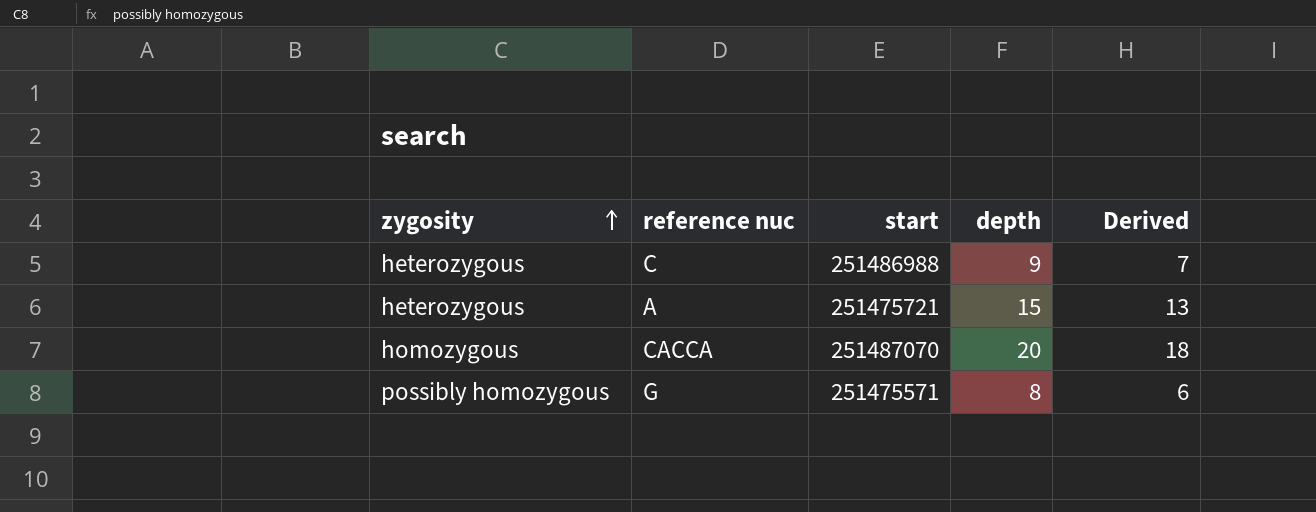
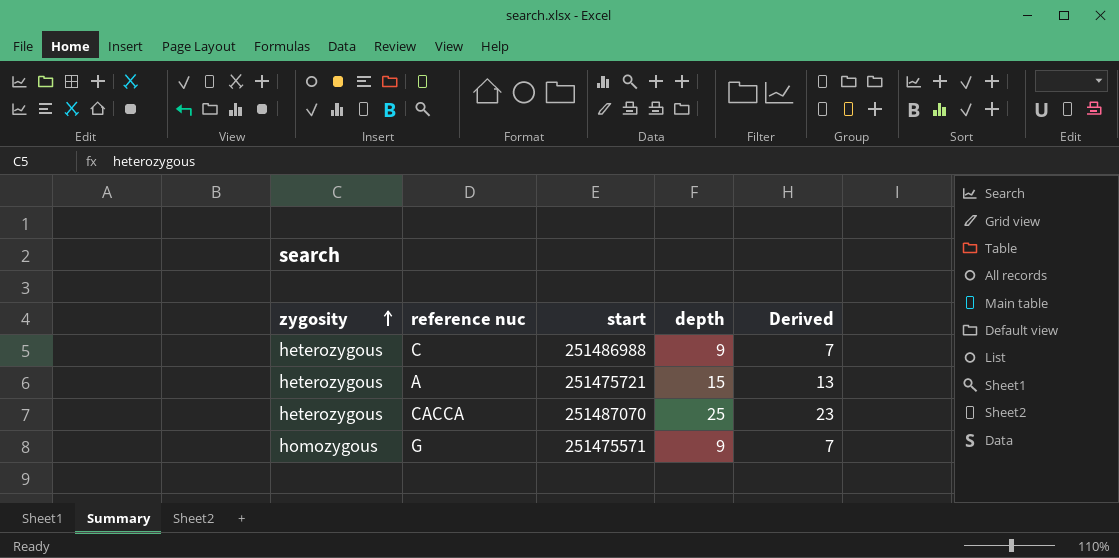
CACCA | zygosity: homozygous -> heterozygous
CACCA | depth: 20 -> 25
CACCA | Derived: 18 -> 23
G | zygosity: possibly homozygous -> homozygous
G | depth: 8 -> 9
G | Derived: 6 -> 7

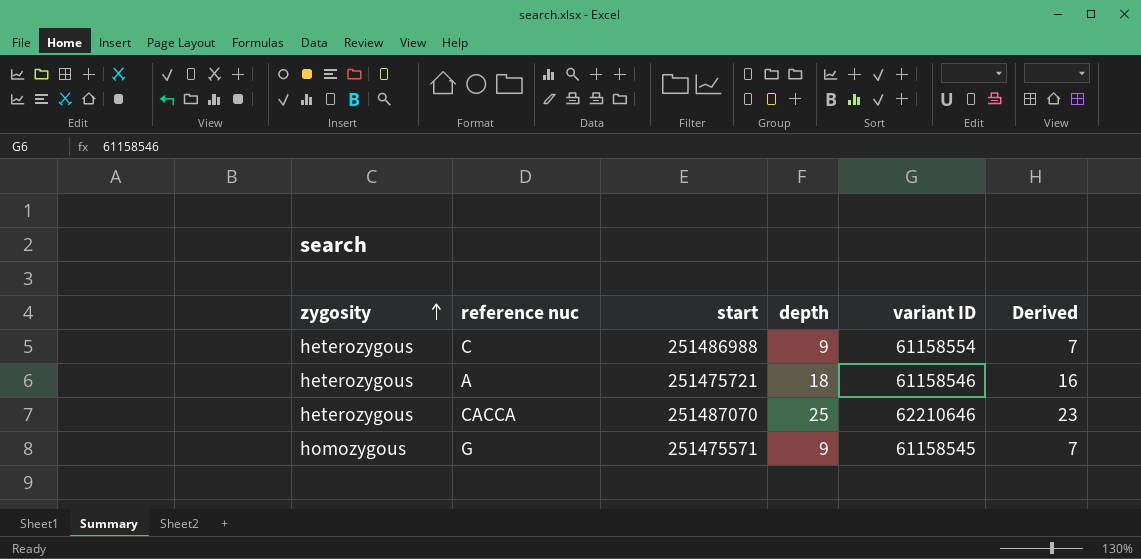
column variant ID | position: none -> 5
A | depth: 15 -> 18
A | Derived: 13 -> 16

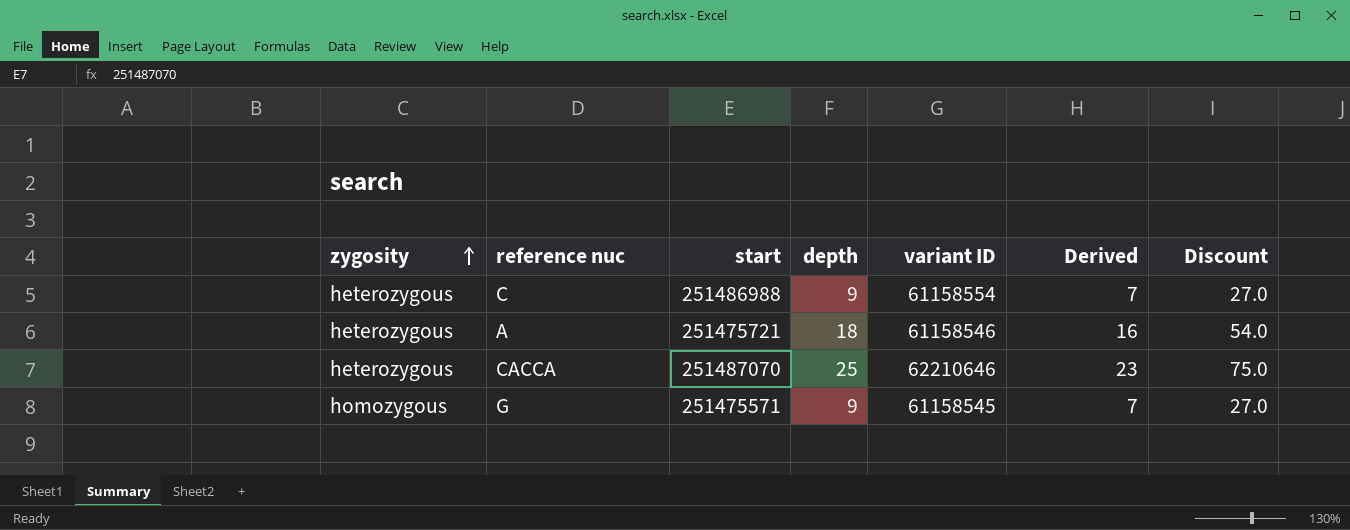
column Discount | formula: none -> [depth] * 3

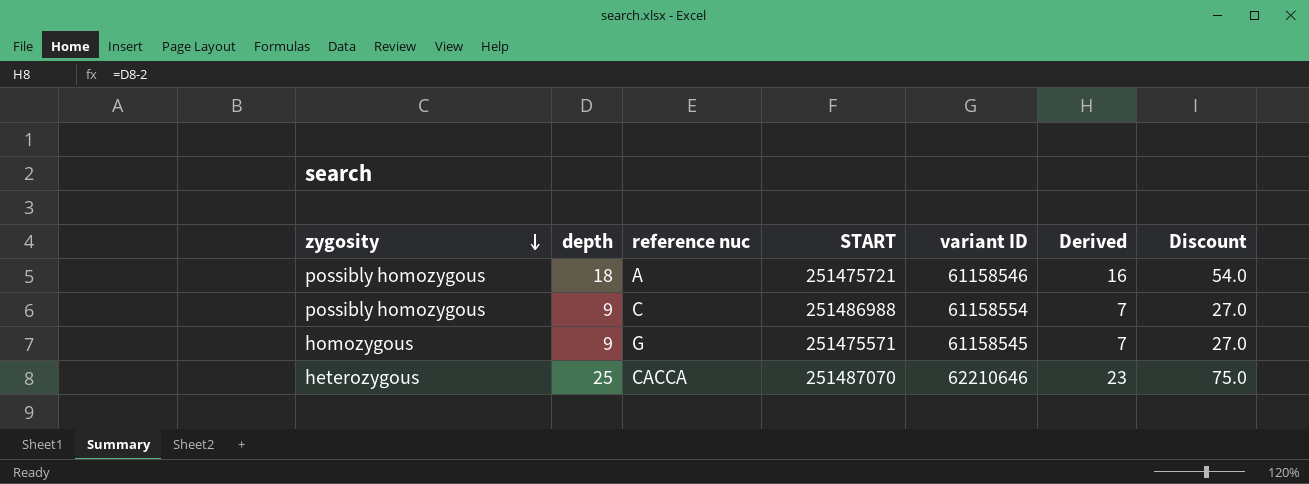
row order: zygosity ascending -> zygosity descending
column depth | position: 4 -> 2
column name: start -> START
A | zygosity: heterozygous -> possibly homozygous
C | zygosity: heterozygous -> possibly homozygous

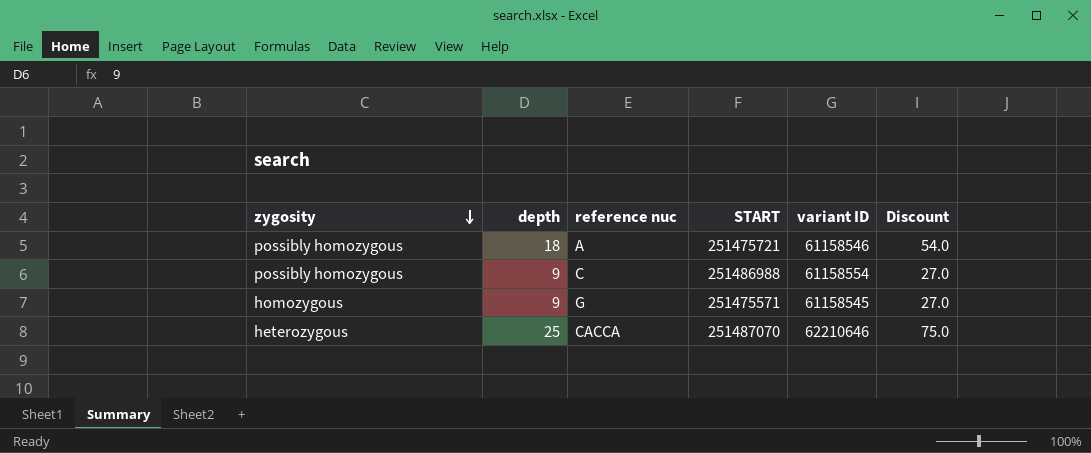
column Derived | formula: [depth] - 2 -> none

